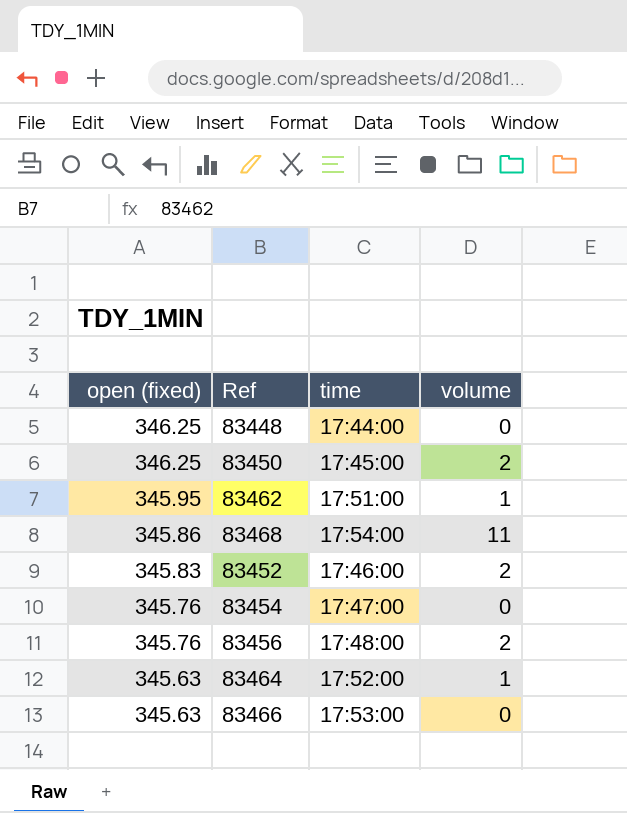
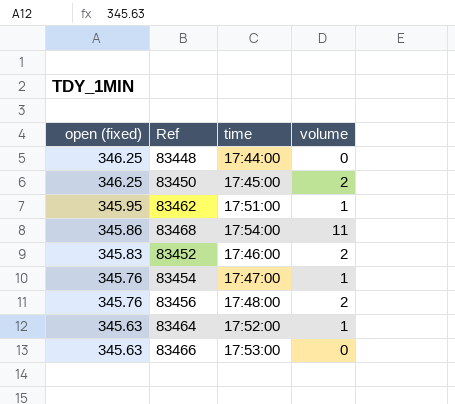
83454 | volume: 0 -> 1

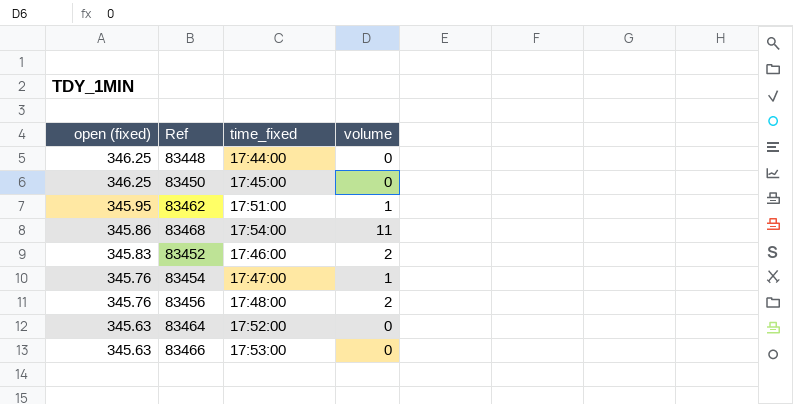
column name: time -> time_fixed
83450 | volume: 2 -> 0
83464 | volume: 1 -> 0

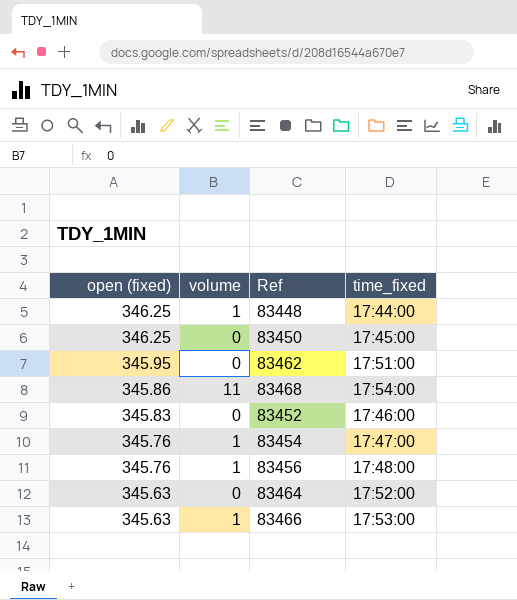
column volume | position: 4 -> 2
83448 | volume: 0 -> 1
83462 | volume: 1 -> 0
83452 | volume: 2 -> 0
83456 | volume: 2 -> 1
83466 | volume: 0 -> 1

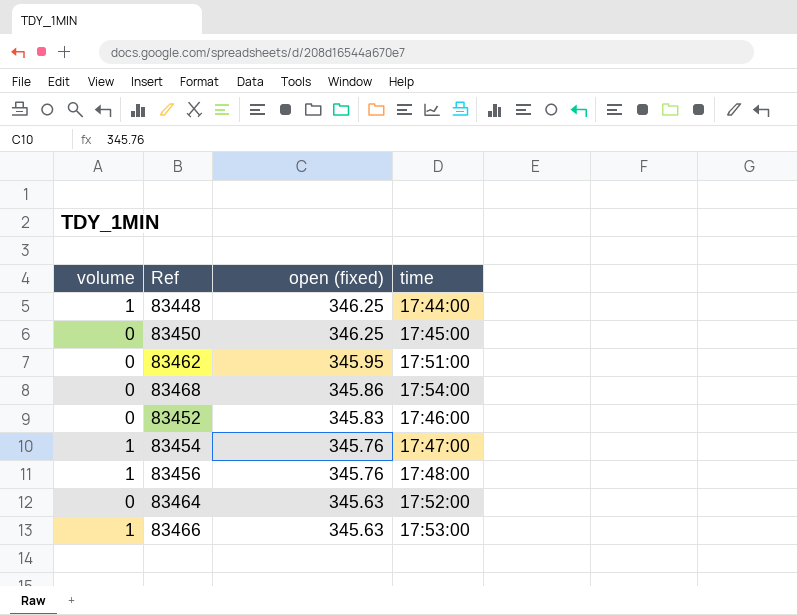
column open (fixed) | position: 1 -> 3
column name: time_fixed -> time
83468 | volume: 11 -> 0

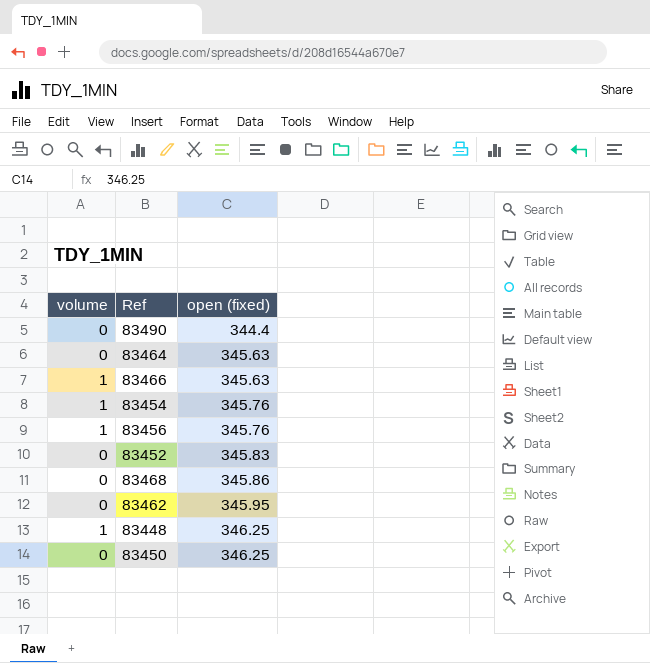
row order: open (fixed) descending -> open (fixed) ascending
column time | position: 4 -> none
row 83490: none -> 0 | 344.4

